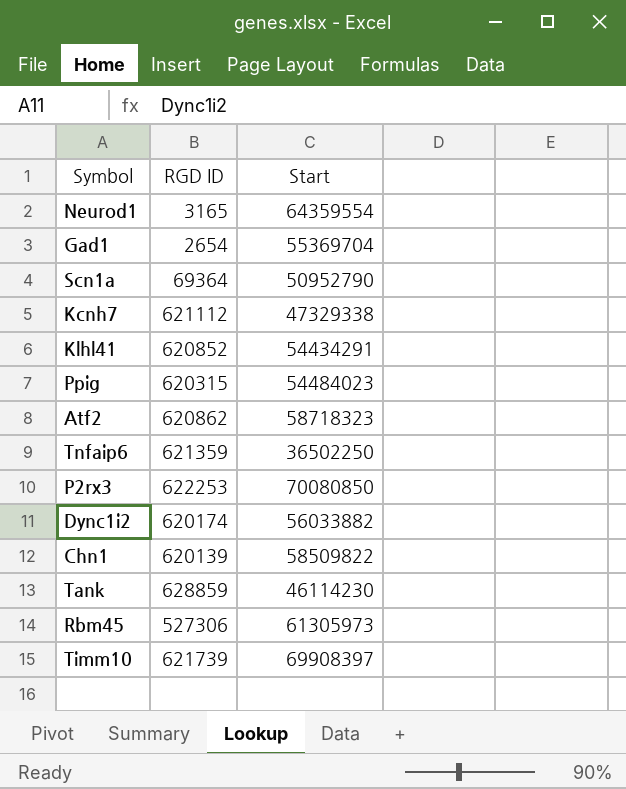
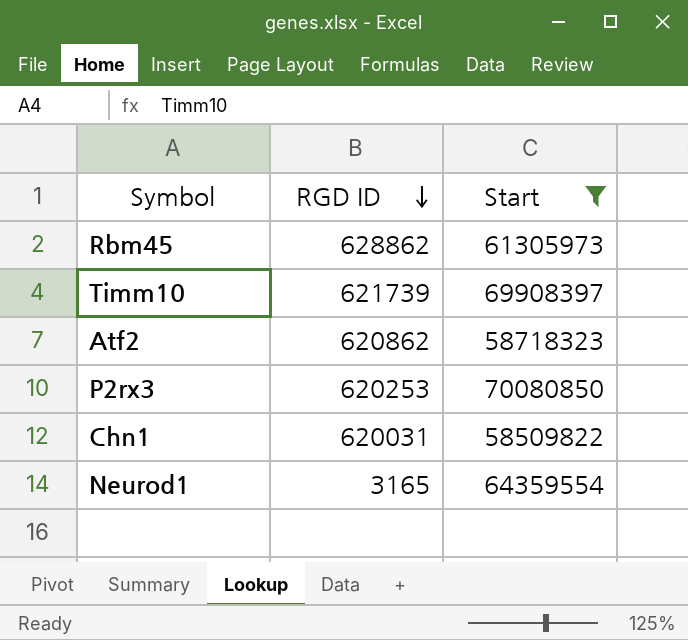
filter: none -> Start >= 58509822
row order: none -> RGD ID descending
Rbm45 | RGD ID: 527306 -> 628862
P2rx3 | RGD ID: 622253 -> 620253
Chn1 | RGD ID: 620139 -> 620031

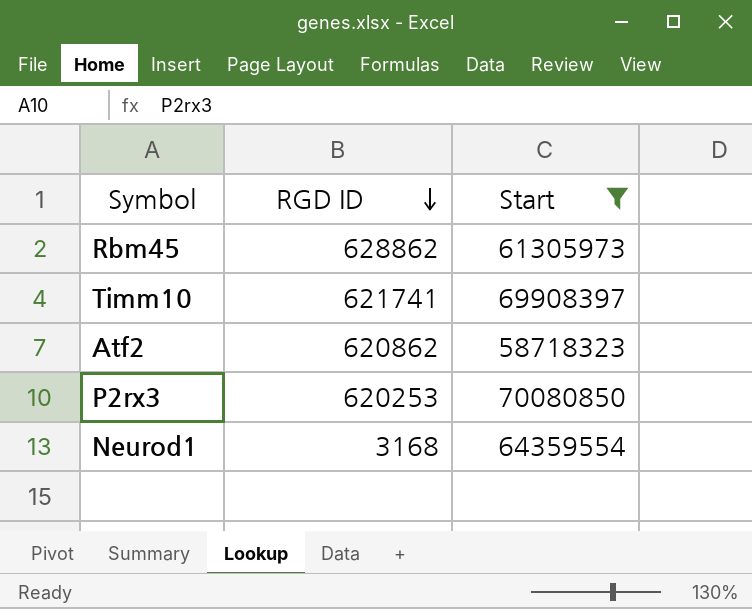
row Chn1: 620031 | 58509822 -> none
Timm10 | RGD ID: 621739 -> 621741
Neurod1 | RGD ID: 3165 -> 3168

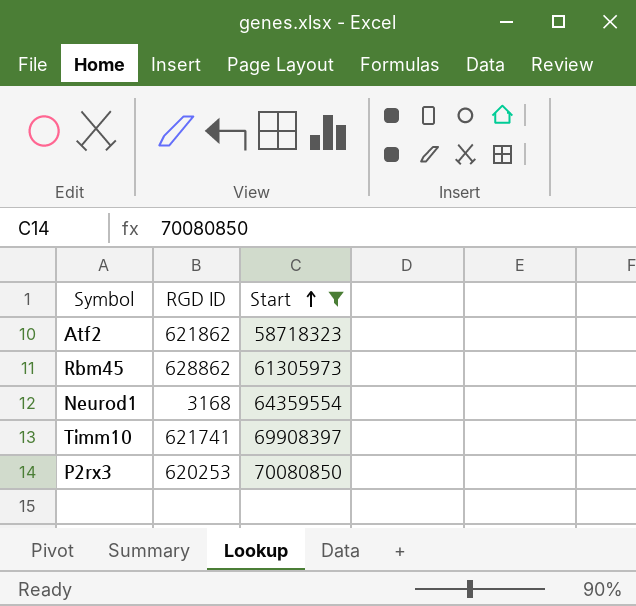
row order: RGD ID descending -> Start ascending
Atf2 | RGD ID: 620862 -> 621862

